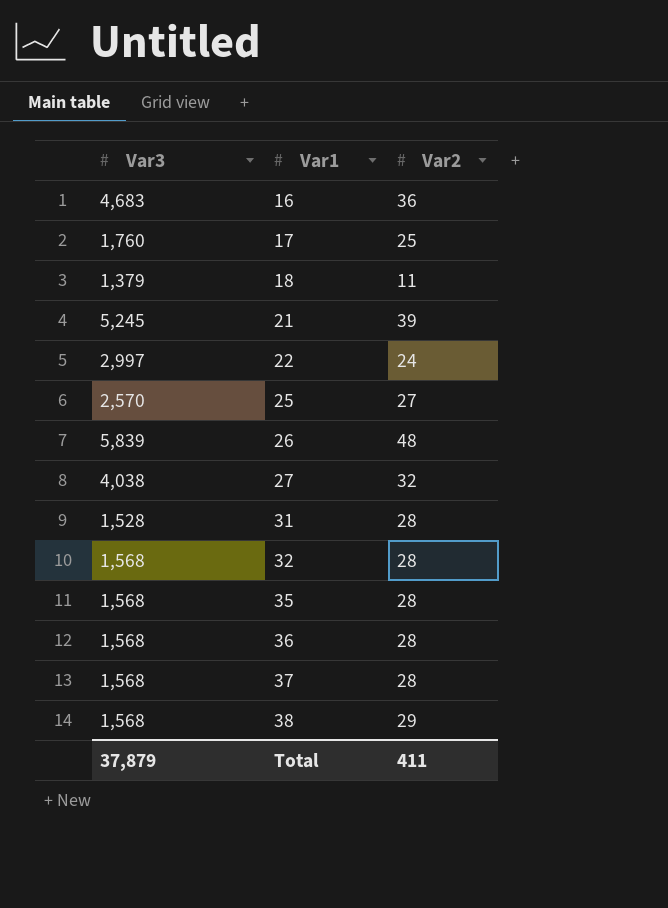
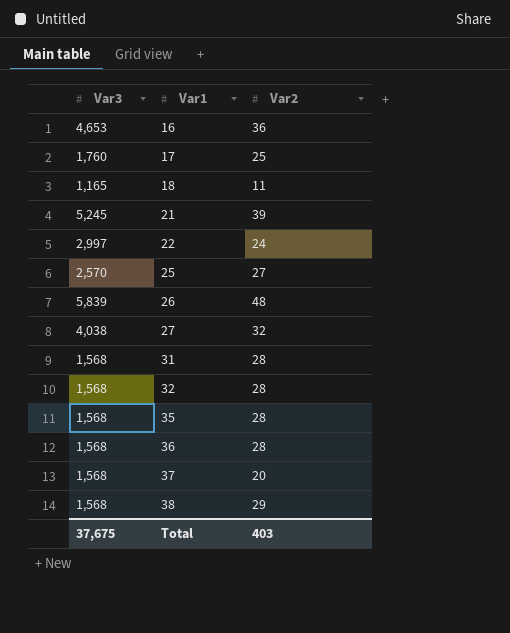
16 | Var3: 4,683 -> 4,653
18 | Var3: 1,379 -> 1,165
31 | Var3: 1,528 -> 1,568
37 | Var2: 28 -> 20
Total | Var3: 37,879 -> 37,675
Total | Var2: 411 -> 403

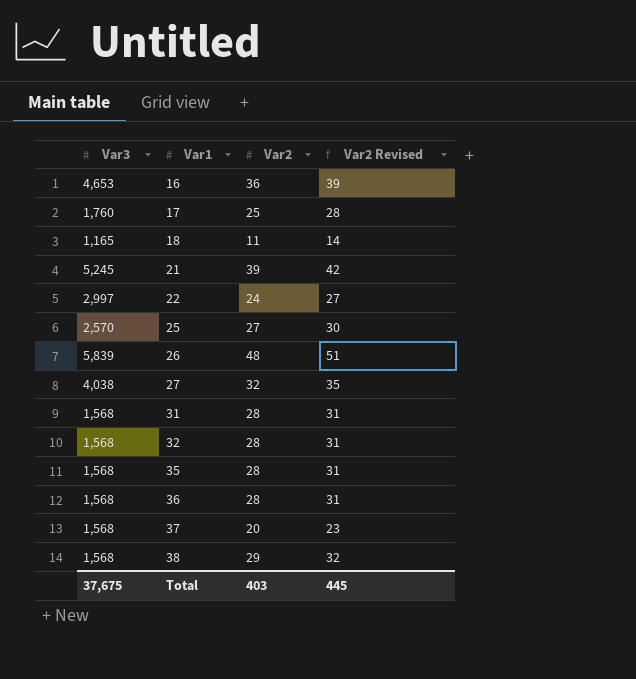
column Var2 Revised | formula: none -> [Var2] + 3

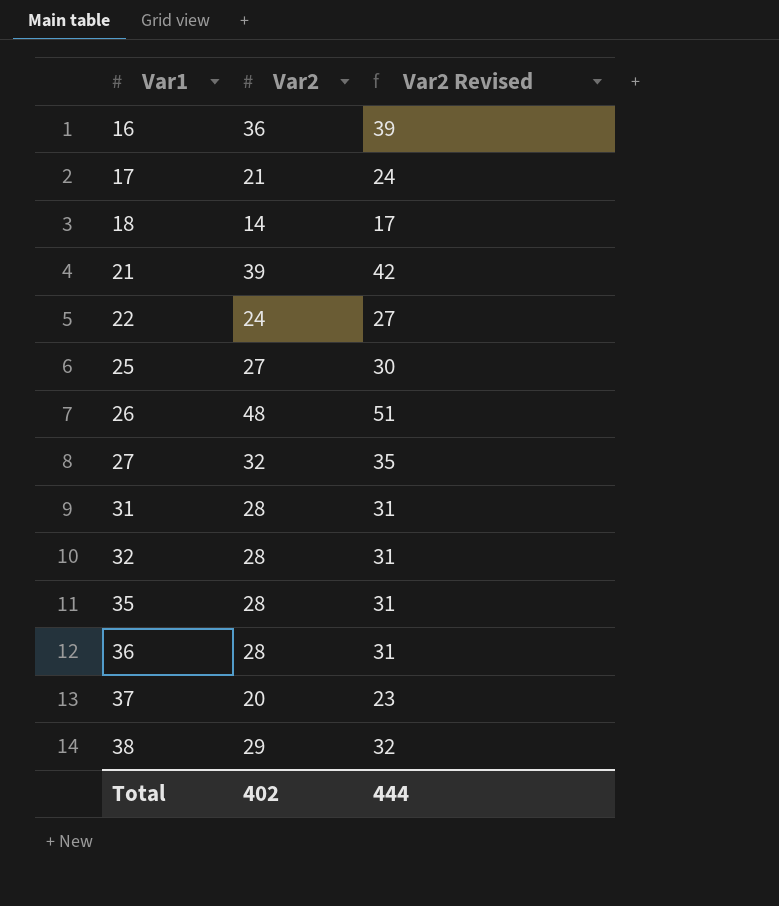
column Var3 | position: 1 -> none
17 | Var2: 25 -> 21
17 | Var2 Revised: 28 -> 24
18 | Var2: 11 -> 14
18 | Var2 Revised: 14 -> 17
Total | Var2: 403 -> 402
Total | Var2 Revised: 445 -> 444

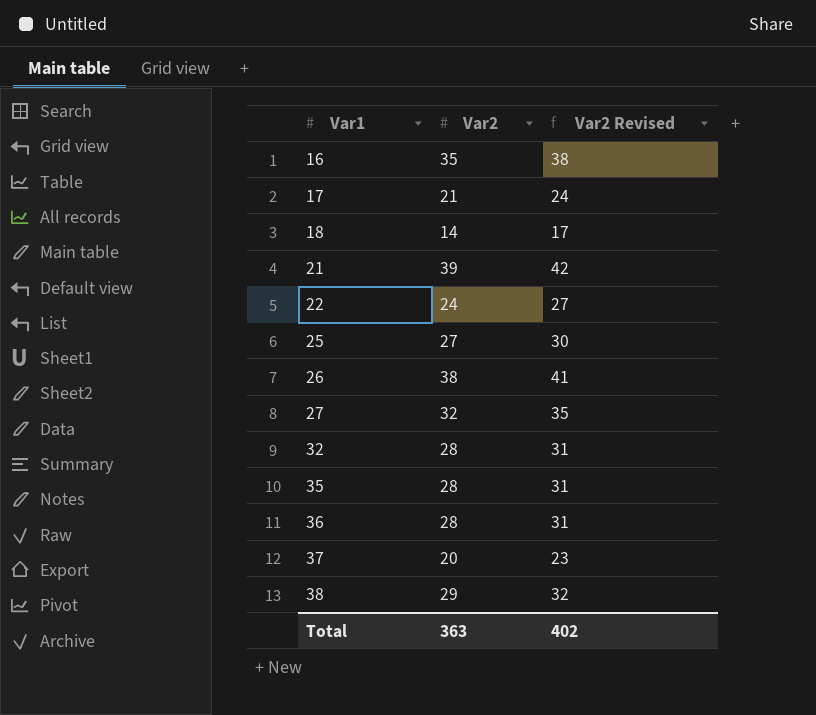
row 31: 28 | 31 -> none
16 | Var2: 36 -> 35
16 | Var2 Revised: 39 -> 38
26 | Var2: 48 -> 38
26 | Var2 Revised: 51 -> 41
Total | Var2: 402 -> 363
Total | Var2 Revised: 444 -> 402

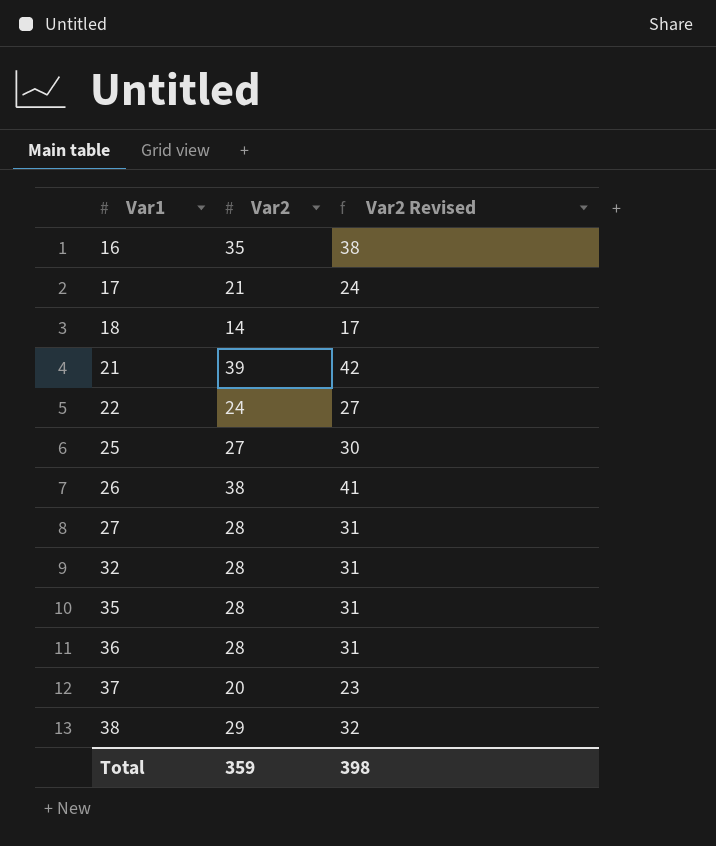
27 | Var2: 32 -> 28
27 | Var2 Revised: 35 -> 31
Total | Var2: 363 -> 359
Total | Var2 Revised: 402 -> 398

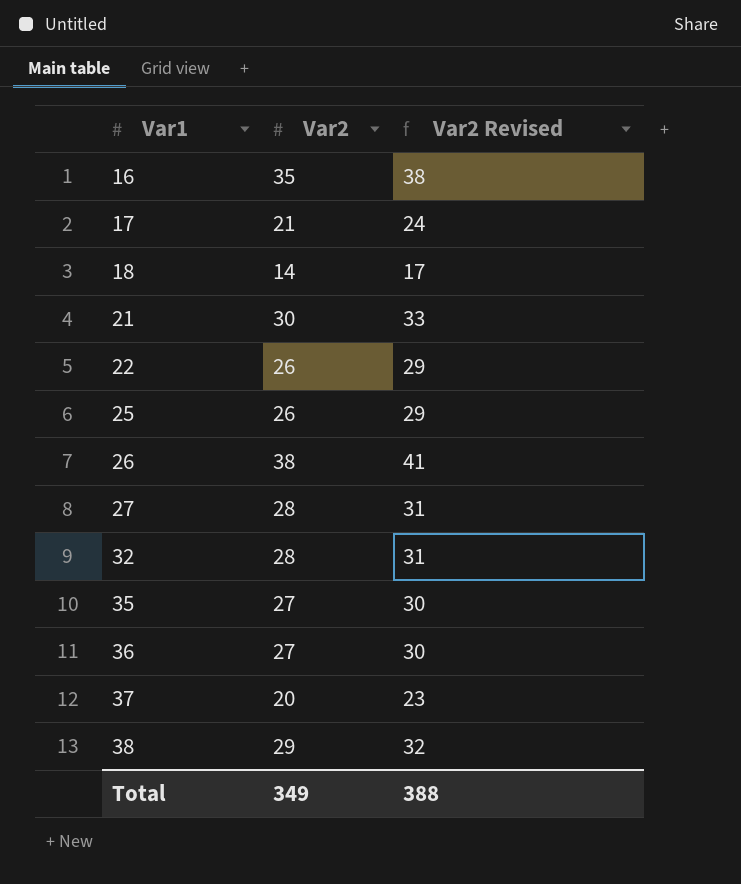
21 | Var2: 39 -> 30
21 | Var2 Revised: 42 -> 33
22 | Var2: 24 -> 26
22 | Var2 Revised: 27 -> 29
25 | Var2: 27 -> 26
25 | Var2 Revised: 30 -> 29
35 | Var2: 28 -> 27
35 | Var2 Revised: 31 -> 30
36 | Var2: 28 -> 27
36 | Var2 Revised: 31 -> 30
Total | Var2: 359 -> 349
Total | Var2 Revised: 398 -> 388

